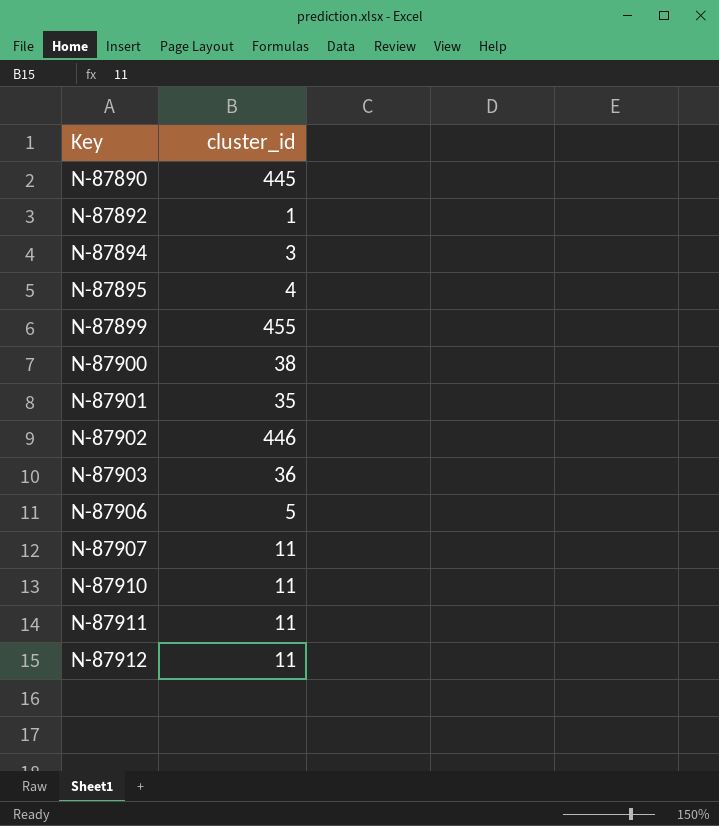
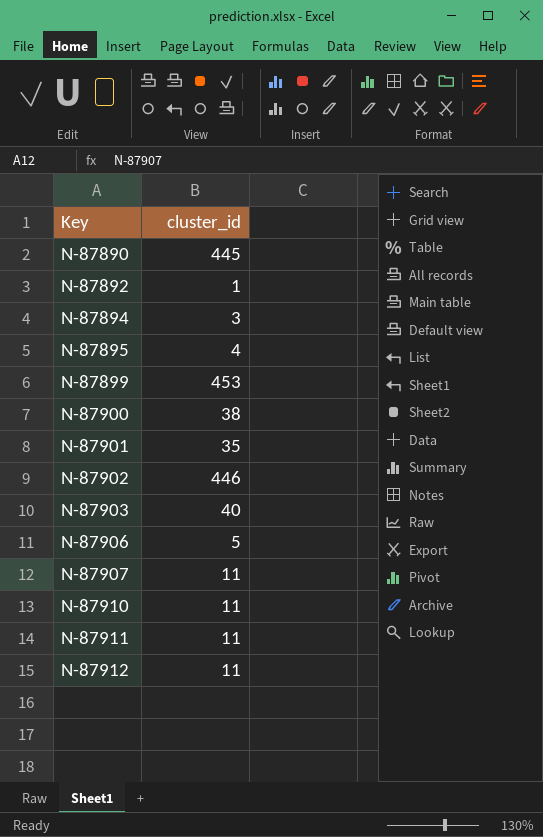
N-87899 | cluster_id: 455 -> 453
N-87903 | cluster_id: 36 -> 40

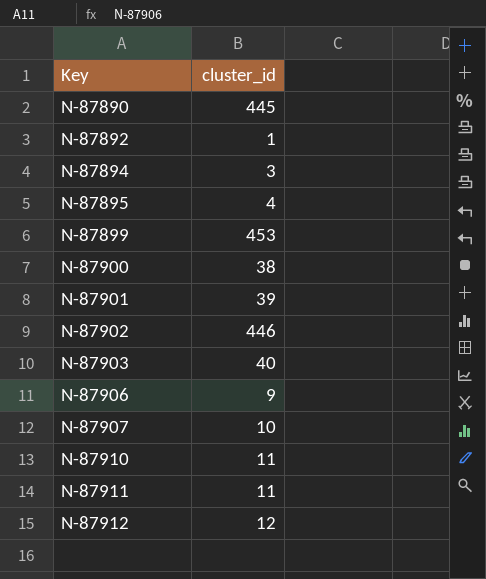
N-87901 | cluster_id: 35 -> 39
N-87906 | cluster_id: 5 -> 9
N-87907 | cluster_id: 11 -> 10
N-87912 | cluster_id: 11 -> 12

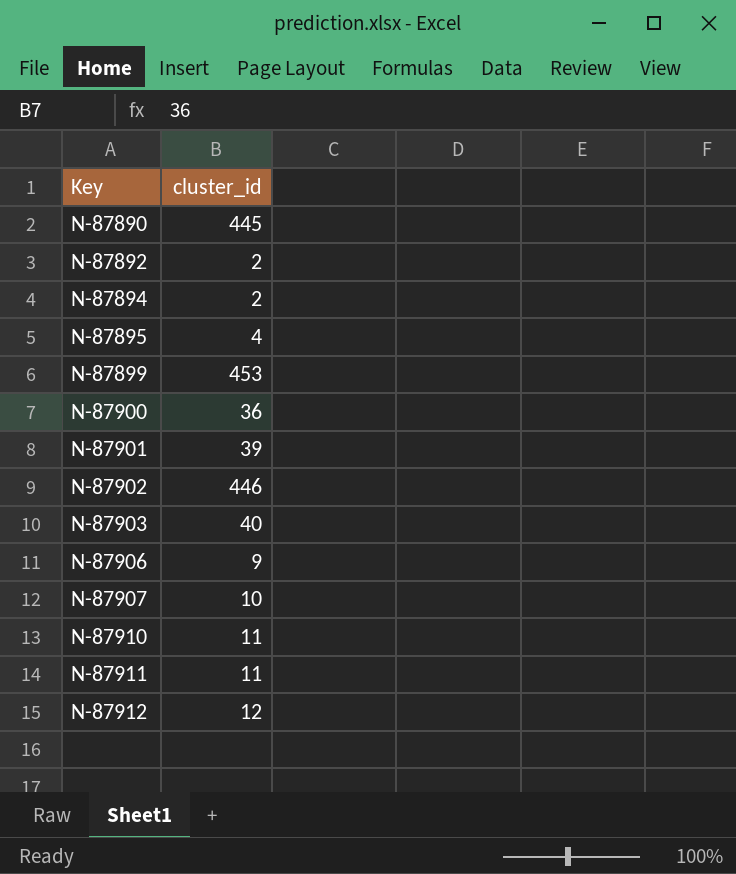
N-87892 | cluster_id: 1 -> 2
N-87894 | cluster_id: 3 -> 2
N-87900 | cluster_id: 38 -> 36

